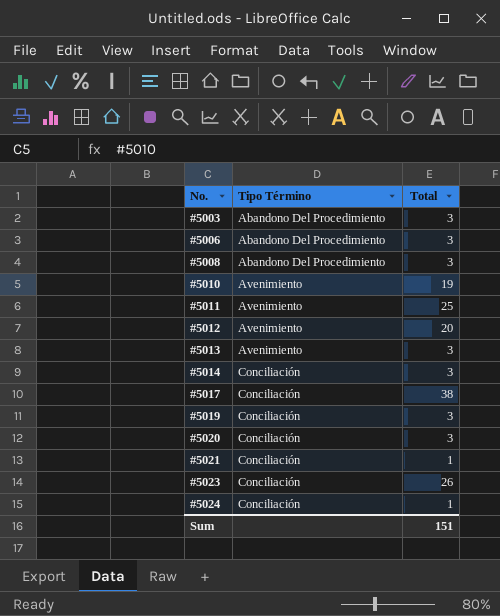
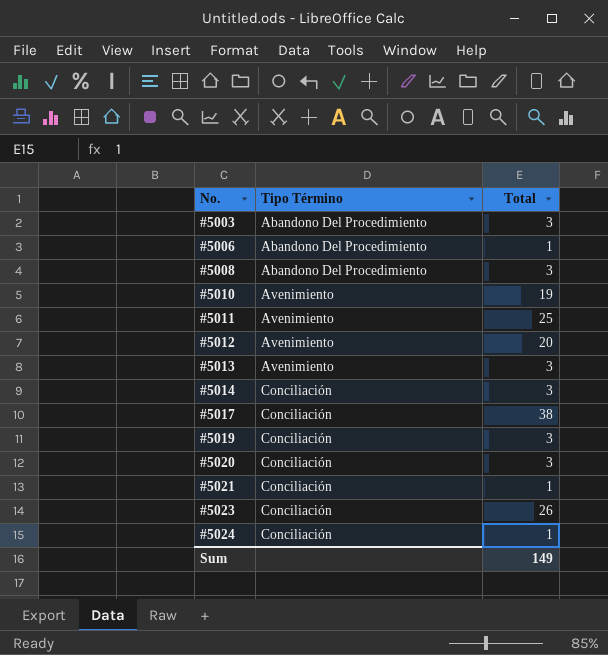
#5006 | Total: 3 -> 1
Sum | Total: 151 -> 149

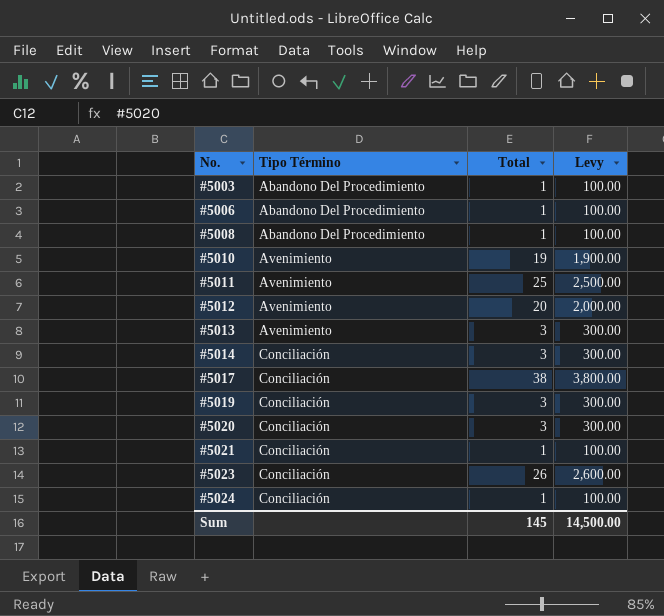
column Levy | formula: none -> [Total] * 100
#5003 | Total: 3 -> 1
#5008 | Total: 3 -> 1
Sum | Total: 149 -> 145

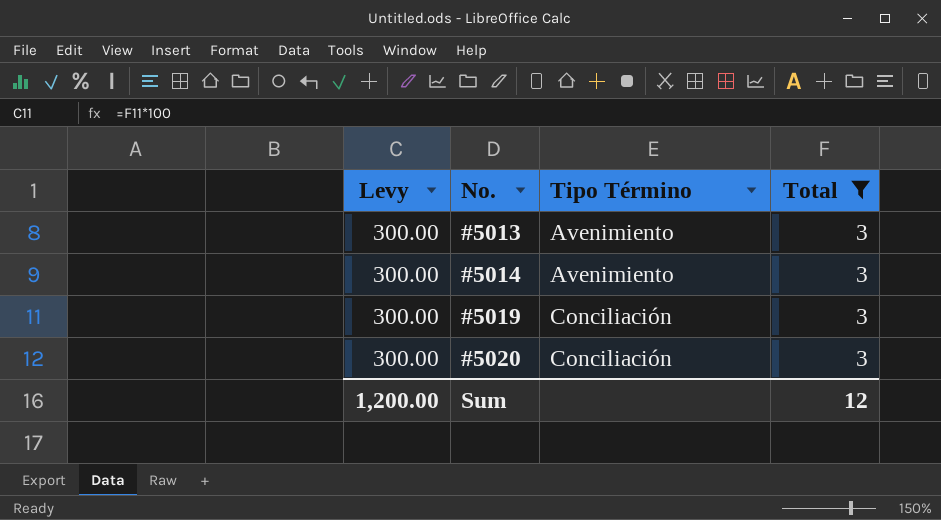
filter: none -> Total = 3
column Levy | position: 4 -> 1
#5014 | Tipo Término: Conciliación -> Avenimiento
Sum | Levy: 14,500.00 -> 1,200.00
Sum | Total: 145 -> 12

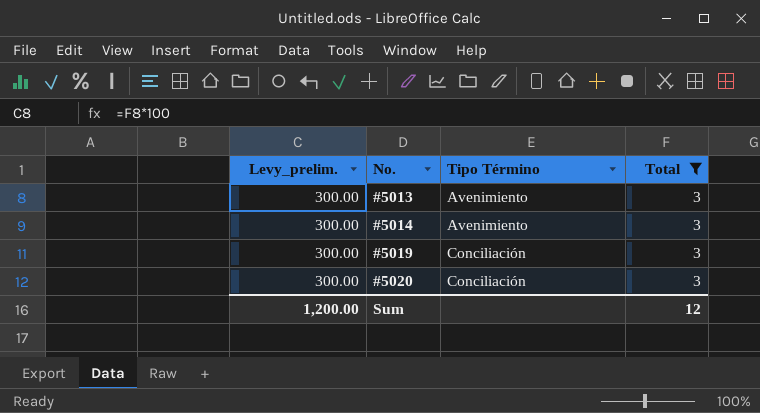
column name: Levy -> Levy_prelim.

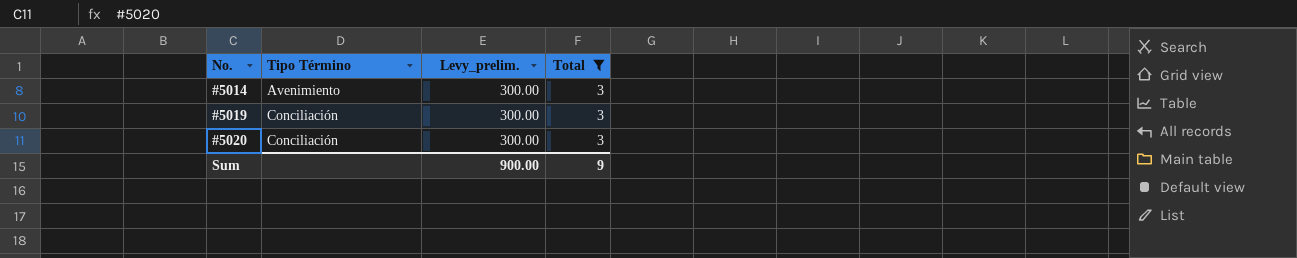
column Levy_prelim. | position: 1 -> 3
row #5013: 300.00 | Avenimiento | 3 -> none
Sum | Levy_prelim.: 1,200.00 -> 900.00
Sum | Total: 12 -> 9

